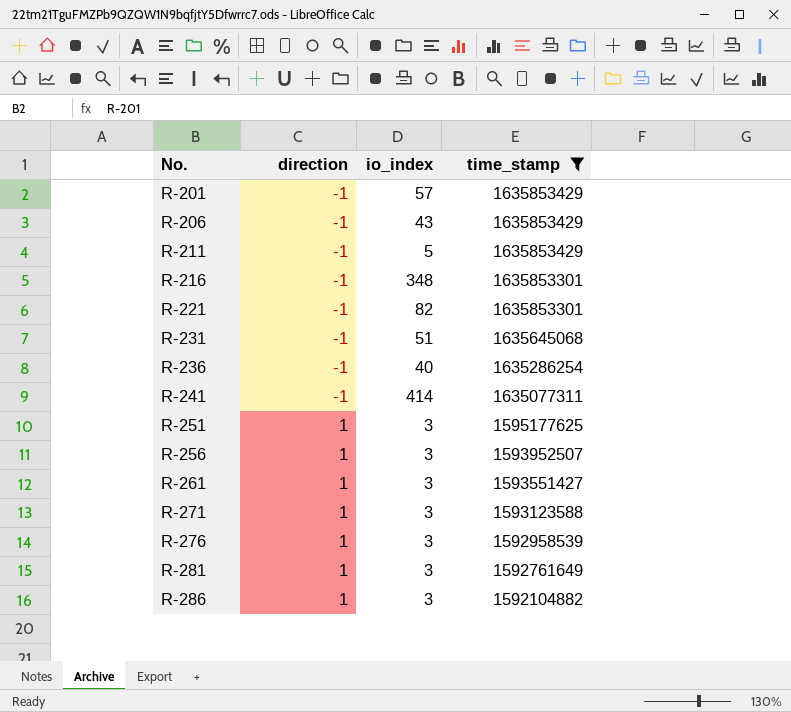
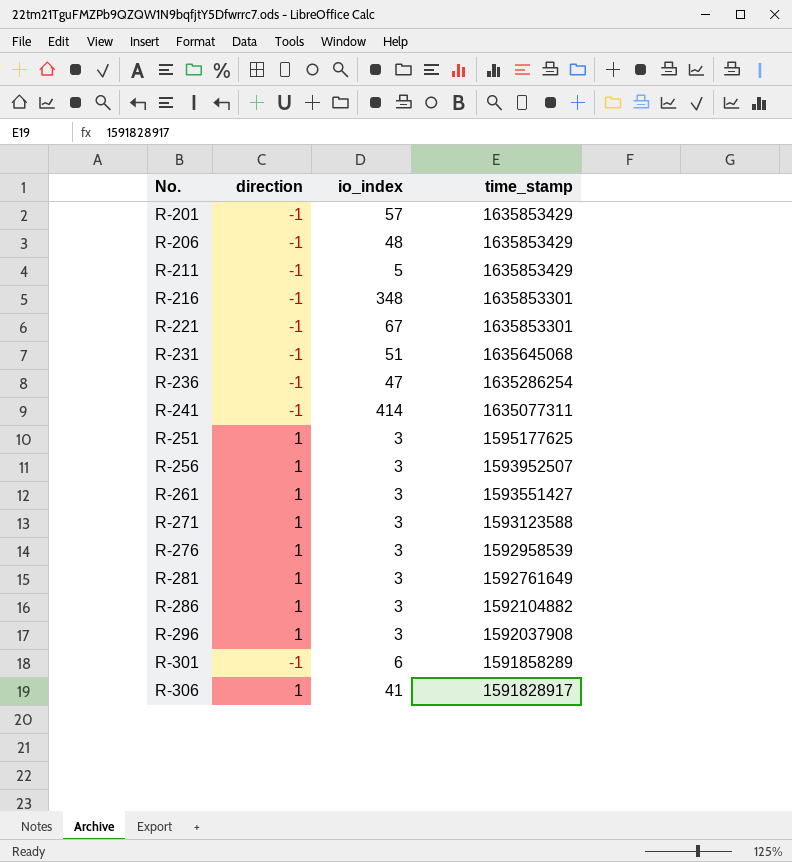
filter: time_stamp >= 1592104882 -> none
R-206 | io_index: 43 -> 48
R-221 | io_index: 82 -> 67
R-236 | io_index: 40 -> 47

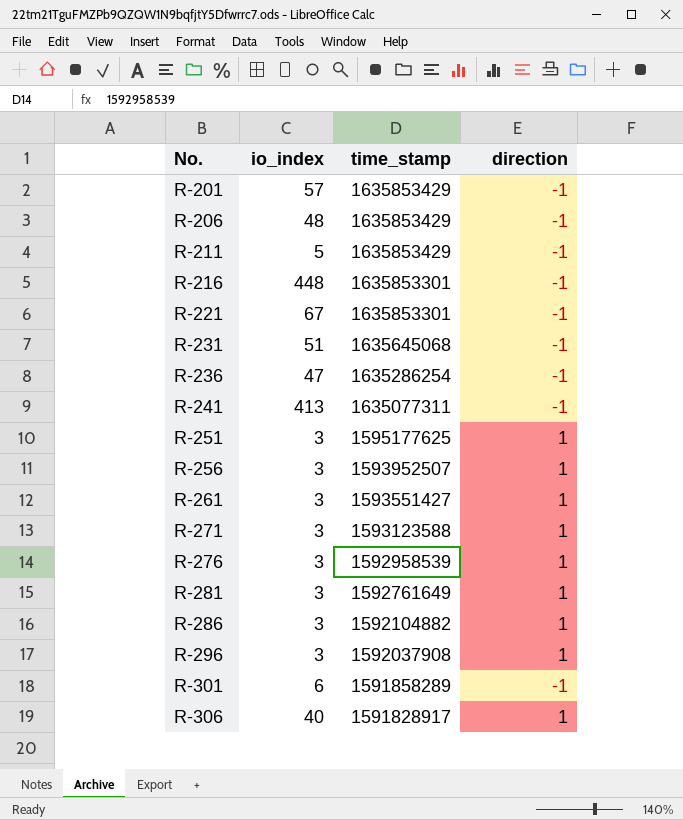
column direction | position: 2 -> 4
R-216 | io_index: 348 -> 448
R-241 | io_index: 414 -> 413
R-306 | io_index: 41 -> 40

